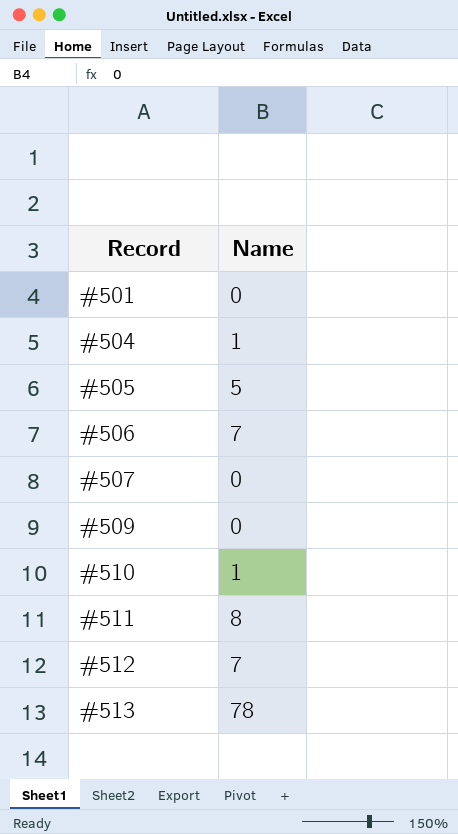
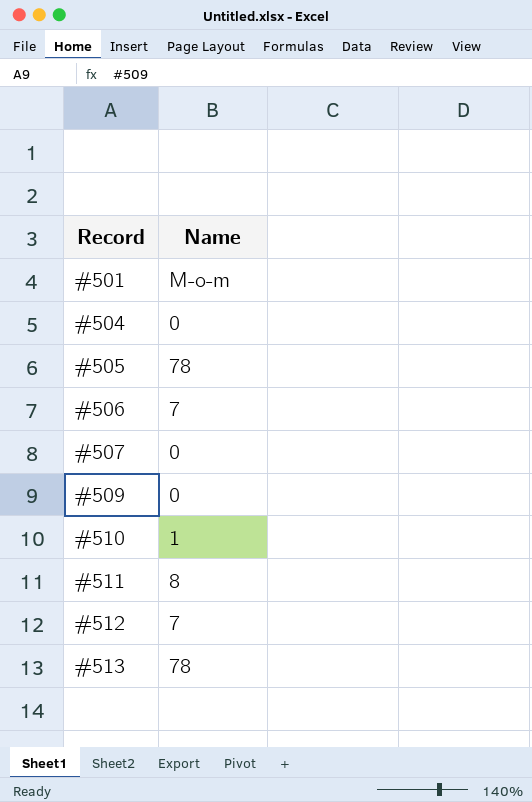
#501 | Name: 0 -> M-o-m
#504 | Name: 1 -> 0
#505 | Name: 5 -> 78

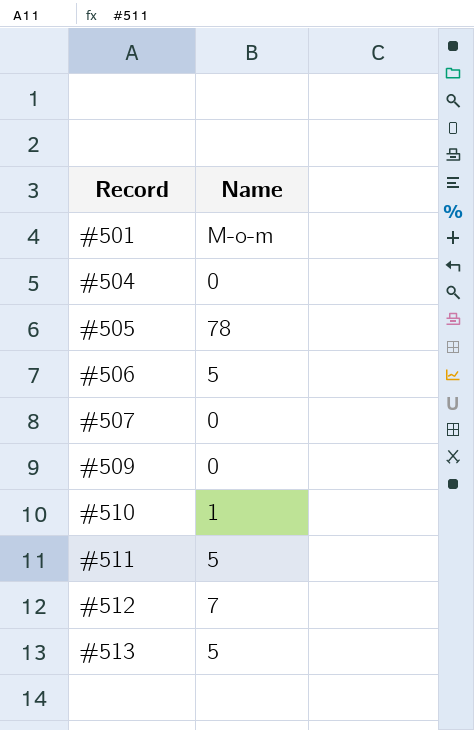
#506 | Name: 7 -> 5
#511 | Name: 8 -> 5
#513 | Name: 78 -> 5

